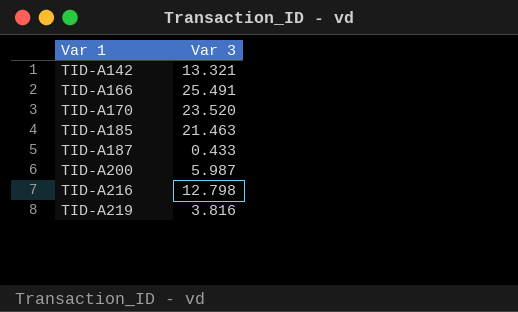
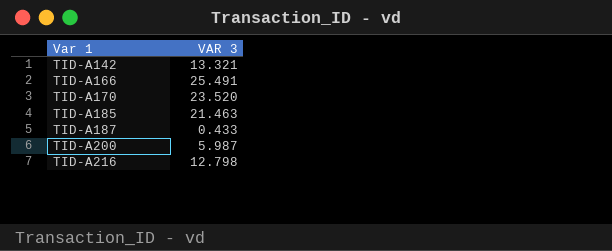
column name: Var 3 -> VAR 3
row TID-A219: 3.816 -> none

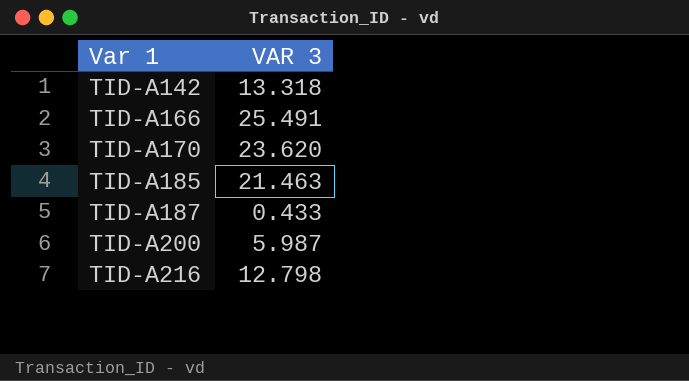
TID-A142 | VAR 3: 13.321 -> 13.318
TID-A170 | VAR 3: 23.520 -> 23.620

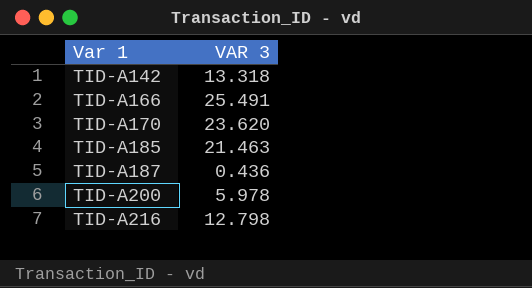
TID-A187 | VAR 3: 0.433 -> 0.436
TID-A200 | VAR 3: 5.987 -> 5.978

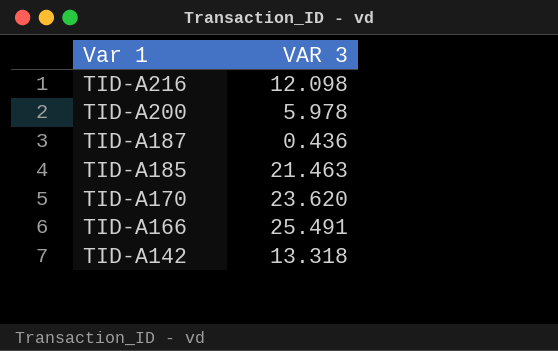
row order: Var 1 ascending -> Var 1 descending
TID-A216 | VAR 3: 12.798 -> 12.098

